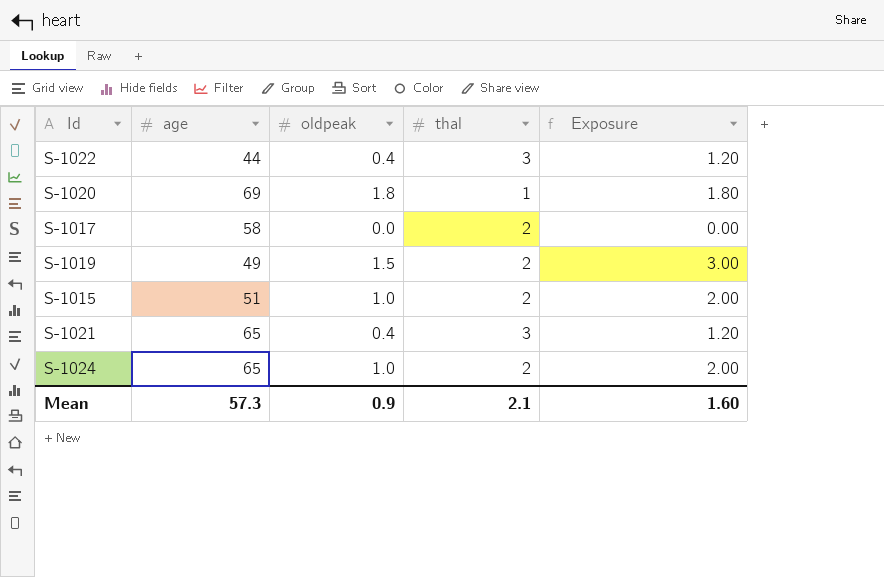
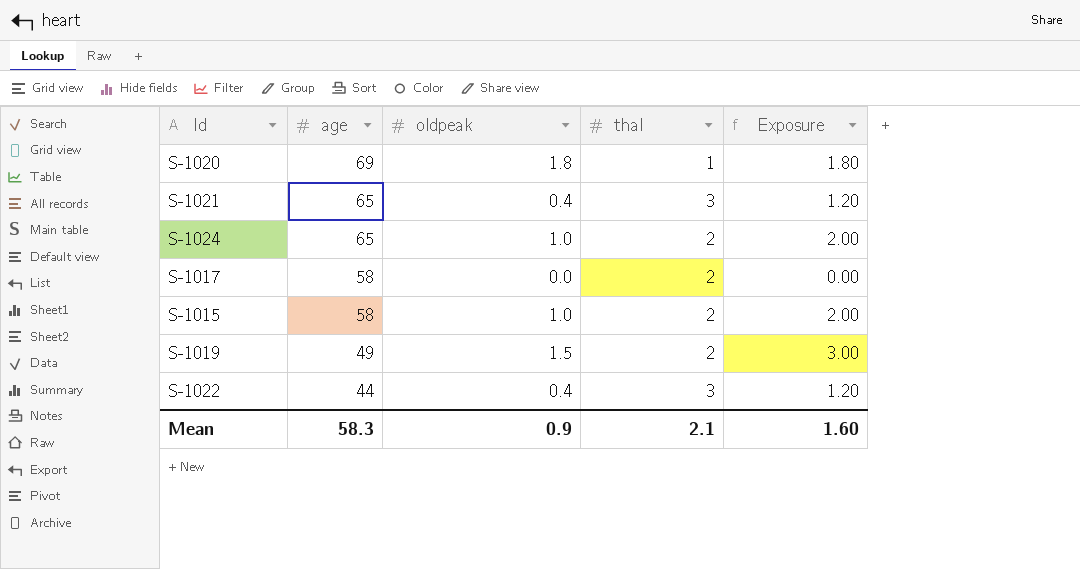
row order: none -> age descending
S-1015 | age: 51 -> 58
Mean | age: 57.3 -> 58.3

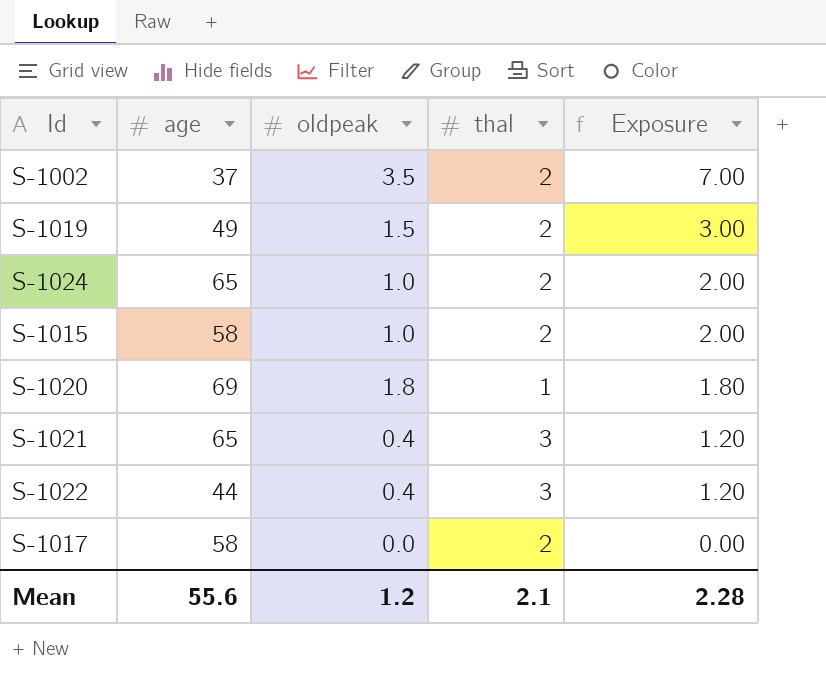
row order: age descending -> Exposure descending
row S-1002: none -> 37 | 3.5 | 2 | 7.00
Mean | age: 58.3 -> 55.6
Mean | oldpeak: 0.9 -> 1.2
Mean | Exposure: 1.60 -> 2.28

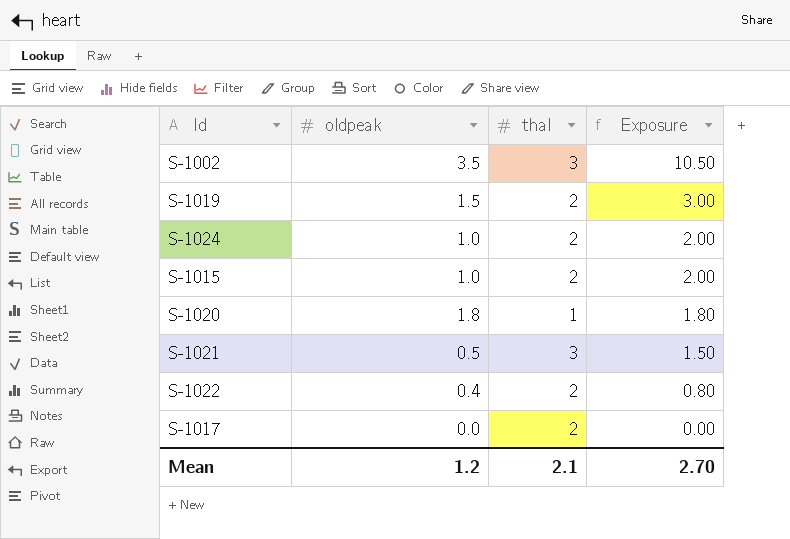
column age | position: 2 -> none
S-1002 | thal: 2 -> 3
S-1002 | Exposure: 7.00 -> 10.50
S-1021 | oldpeak: 0.4 -> 0.5
S-1021 | Exposure: 1.20 -> 1.50
S-1022 | thal: 3 -> 2
S-1022 | Exposure: 1.20 -> 0.80
Mean | Exposure: 2.28 -> 2.70

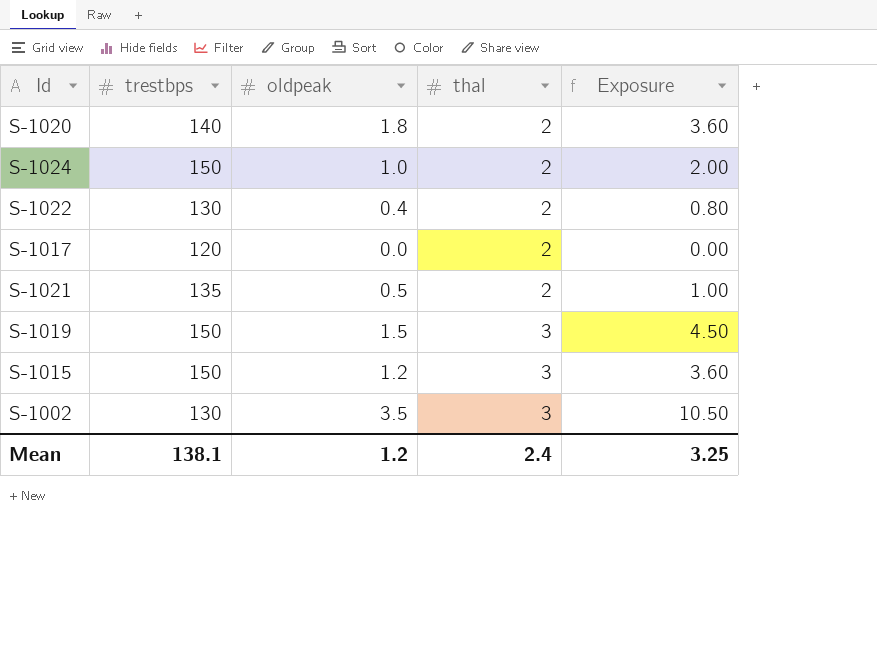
row order: Exposure descending -> thal ascending
column trestbps | position: none -> 2
S-1020 | thal: 1 -> 2
S-1020 | Exposure: 1.80 -> 3.60
S-1021 | thal: 3 -> 2
S-1021 | Exposure: 1.50 -> 1.00
S-1019 | thal: 2 -> 3
S-1019 | Exposure: 3.00 -> 4.50
S-1015 | oldpeak: 1.0 -> 1.2
S-1015 | thal: 2 -> 3
S-1015 | Exposure: 2.00 -> 3.60
Mean | thal: 2.1 -> 2.4
Mean | Exposure: 2.70 -> 3.25

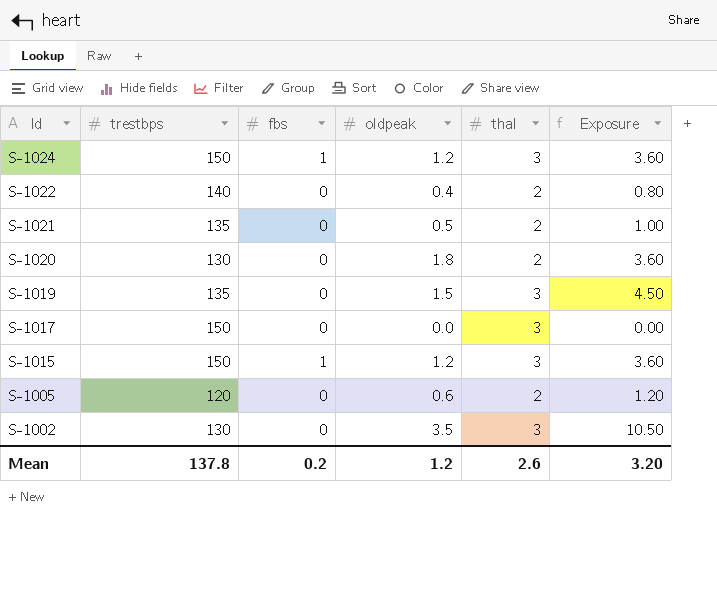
row order: thal ascending -> Id descending
column fbs | position: none -> 3
S-1024 | oldpeak: 1.0 -> 1.2
S-1024 | thal: 2 -> 3
S-1024 | Exposure: 2.00 -> 3.60
S-1022 | trestbps: 130 -> 140
S-1020 | trestbps: 140 -> 130
S-1019 | trestbps: 150 -> 135
S-1017 | trestbps: 120 -> 150
S-1017 | thal: 2 -> 3
row S-1005: none -> 120 | 0 | 0.6 | 2 | 1.20
Mean | trestbps: 138.1 -> 137.8
Mean | thal: 2.4 -> 2.6
Mean | Exposure: 3.25 -> 3.20

